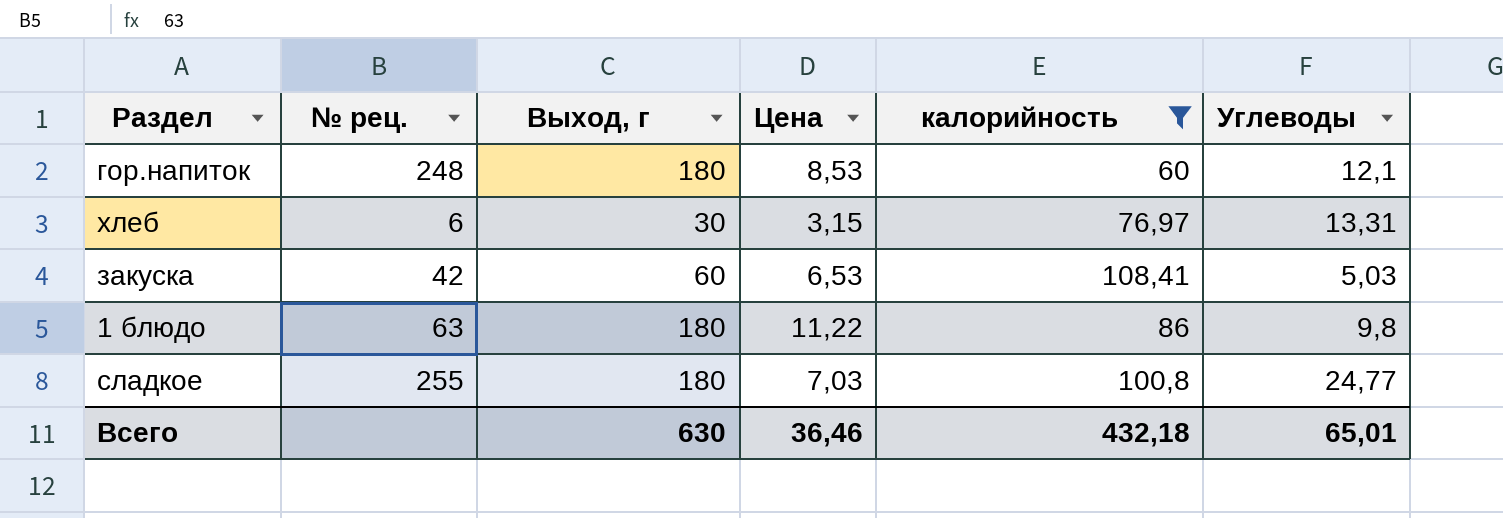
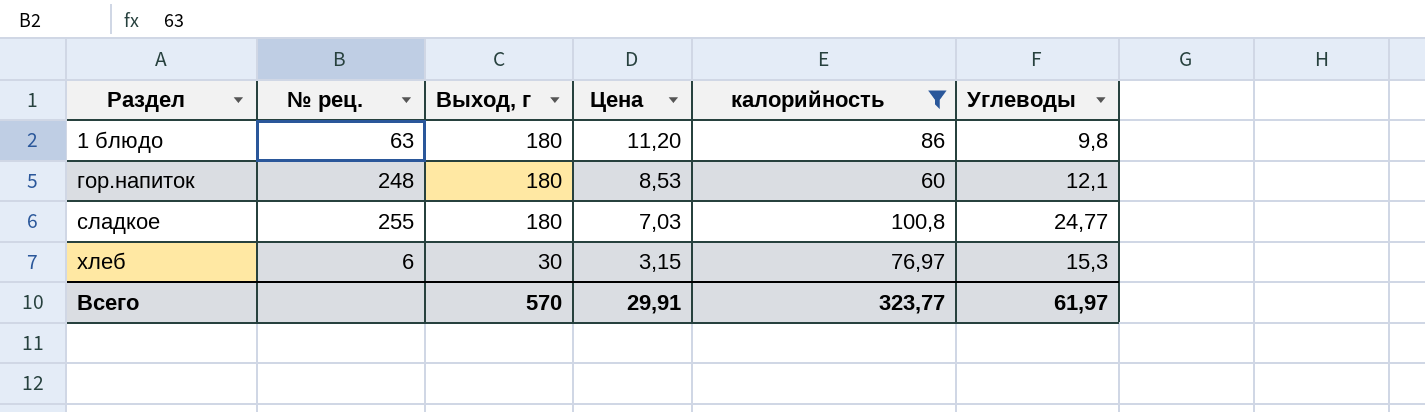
row order: none -> Раздел ascending
row закуска: 42 | 60 | 6,53 | 108,41 | 5,03 -> none
1 блюдо | Цена: 11,22 -> 11,20
хлеб | Углеводы: 13,31 -> 15,3
Всего | Выход, г: 630 -> 570
Всего | Цена: 36,46 -> 29,91
Всего | калорийность: 432,18 -> 323,77
Всего | Углеводы: 65,01 -> 61,97

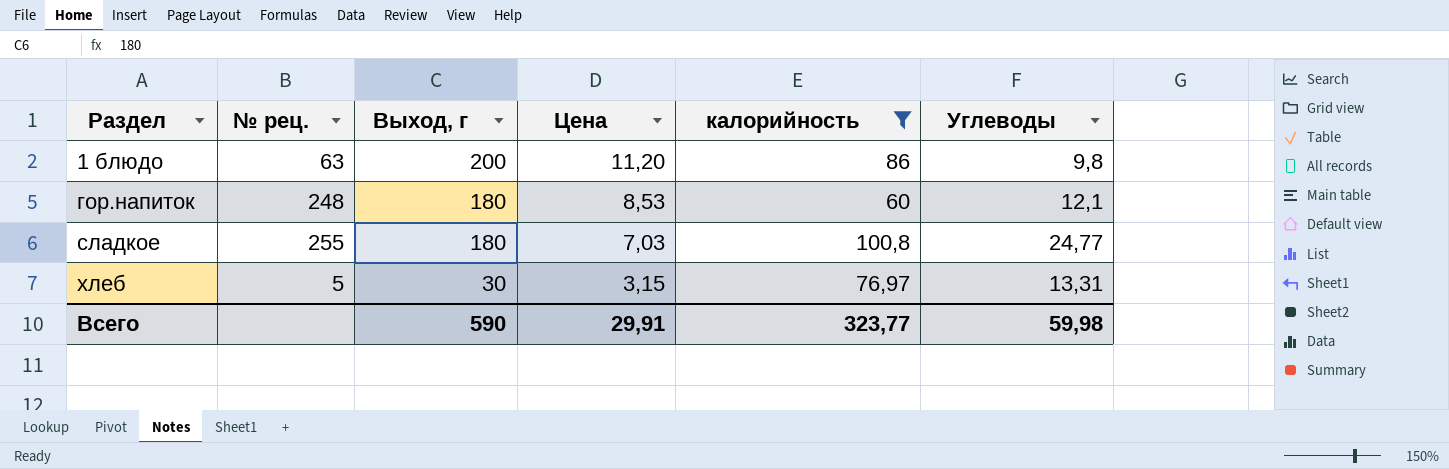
1 блюдо | Выход, г: 180 -> 200
хлеб | № рец.: 6 -> 5
хлеб | Углеводы: 15,3 -> 13,31
Всего | Выход, г: 570 -> 590
Всего | Углеводы: 61,97 -> 59,98

